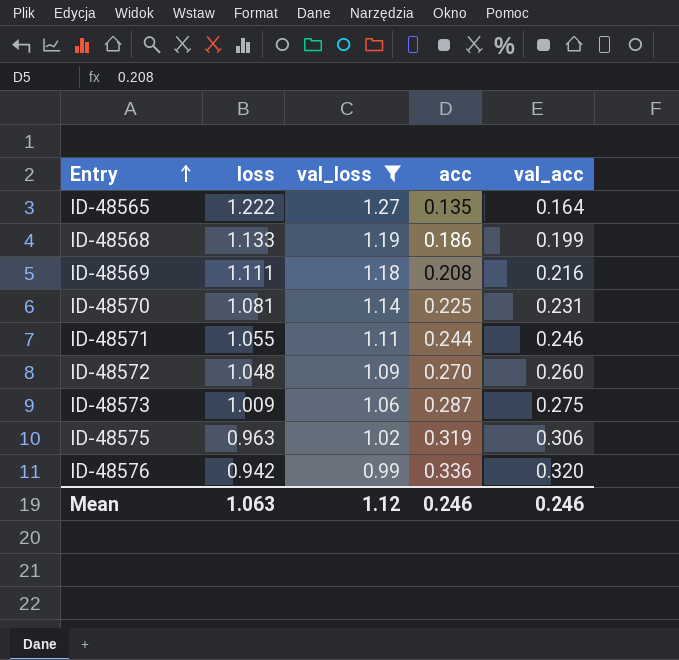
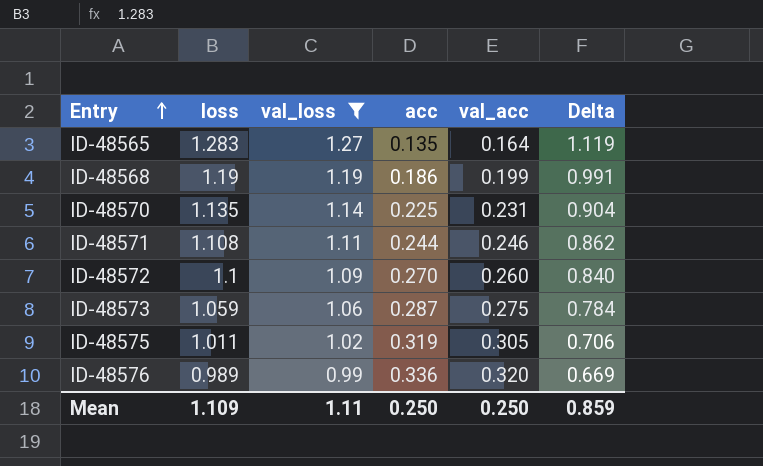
column Delta | formula: none -> [loss] - [val_acc]
row ID-48569: 1.111 | 1.18 | 0.208 | 0.216 -> none
ID-48565 | loss: 1.222 -> 1.283
ID-48568 | loss: 1.133 -> 1.19
ID-48570 | loss: 1.081 -> 1.135
ID-48571 | loss: 1.055 -> 1.108
ID-48572 | loss: 1.048 -> 1.1
ID-48573 | loss: 1.009 -> 1.059
ID-48575 | loss: 0.963 -> 1.011
ID-48575 | val_acc: 0.306 -> 0.305
ID-48576 | loss: 0.942 -> 0.989
Mean | loss: 1.063 -> 1.109
Mean | val_loss: 1.12 -> 1.11
Mean | acc: 0.246 -> 0.250
Mean | val_acc: 0.246 -> 0.250

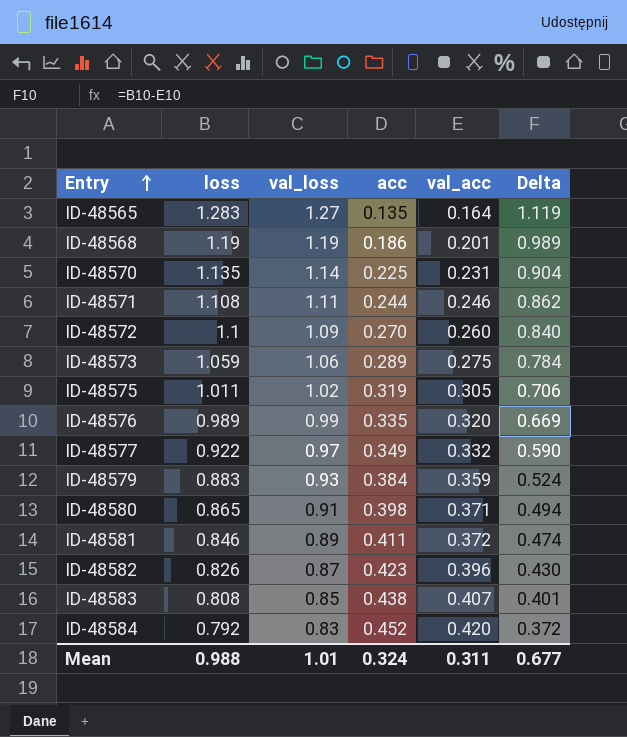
filter: val_loss >= 0.99 -> none
ID-48568 | val_acc: 0.199 -> 0.201
ID-48568 | Delta: 0.991 -> 0.989
ID-48573 | acc: 0.287 -> 0.289
ID-48576 | acc: 0.336 -> 0.335
Mean | loss: 1.109 -> 0.988
Mean | val_loss: 1.11 -> 1.01
Mean | acc: 0.250 -> 0.324
Mean | val_acc: 0.250 -> 0.311
Mean | Delta: 0.859 -> 0.677

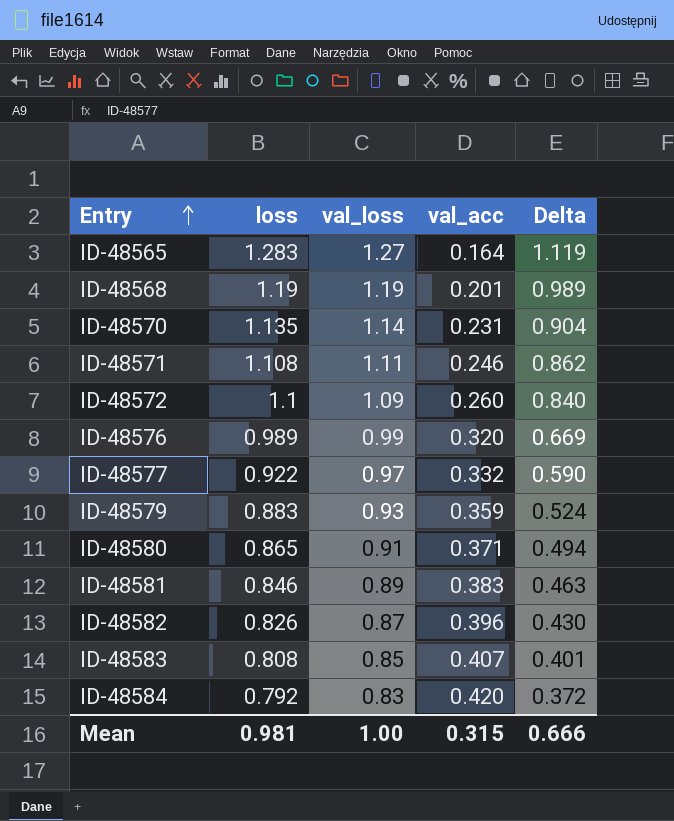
column acc | position: 4 -> none
row ID-48573: 1.059 | 1.06 | 0.289 | 0.275 | 0.784 -> none
row ID-48575: 1.011 | 1.02 | 0.319 | 0.305 | 0.706 -> none
ID-48581 | val_acc: 0.372 -> 0.383
ID-48581 | Delta: 0.474 -> 0.463
Mean | loss: 0.988 -> 0.981
Mean | val_loss: 1.01 -> 1.00
Mean | val_acc: 0.311 -> 0.315
Mean | Delta: 0.677 -> 0.666

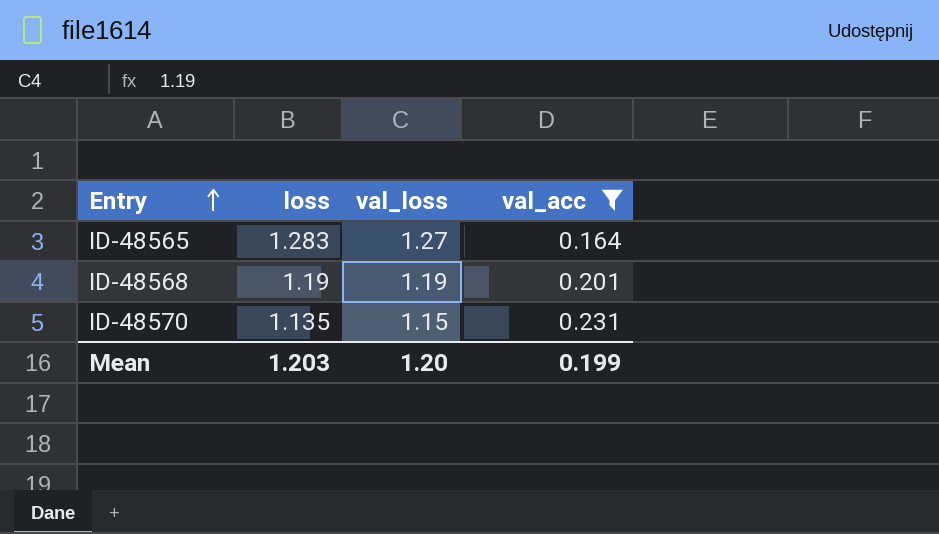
filter: none -> val_acc <= 0.231
column Delta | formula: [loss] - [val_acc] -> none
ID-48570 | val_loss: 1.14 -> 1.15
Mean | loss: 0.981 -> 1.203
Mean | val_loss: 1.00 -> 1.20
Mean | val_acc: 0.315 -> 0.199

